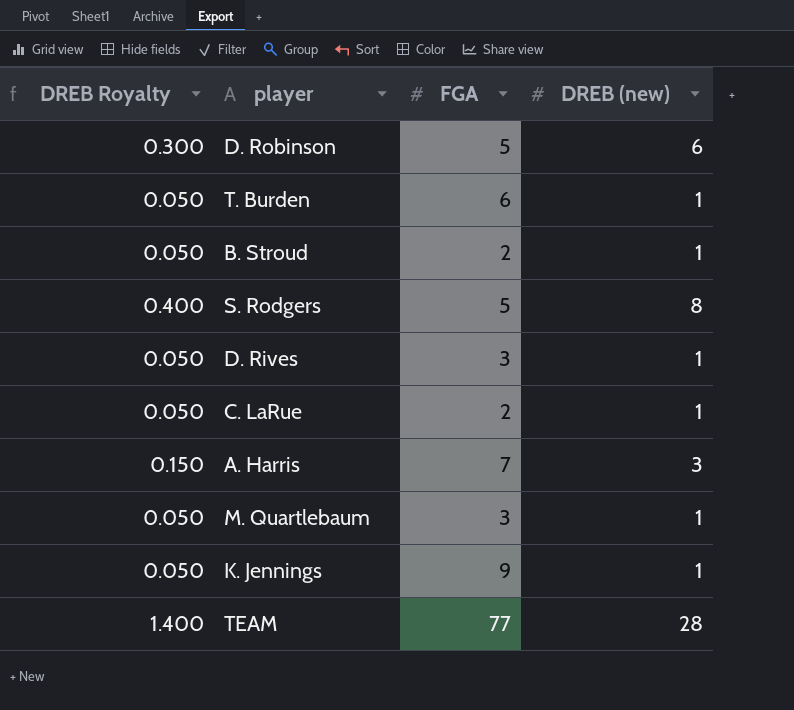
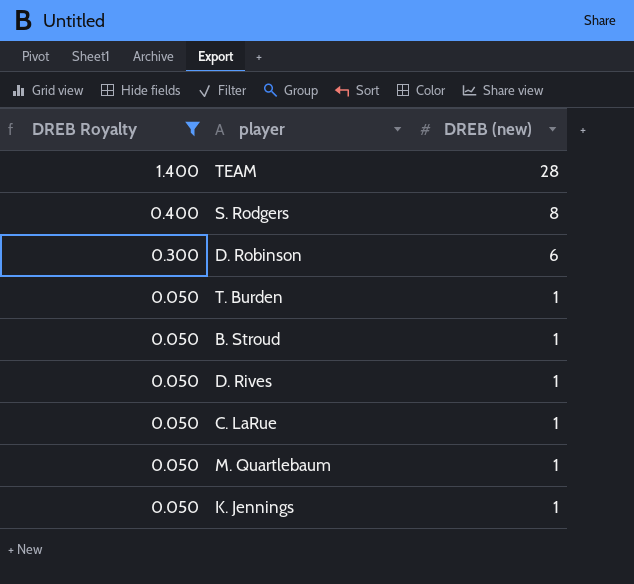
filter: none -> DREB Royalty != 0.150
row order: none -> DREB Royalty descending
column FGA | position: 3 -> none

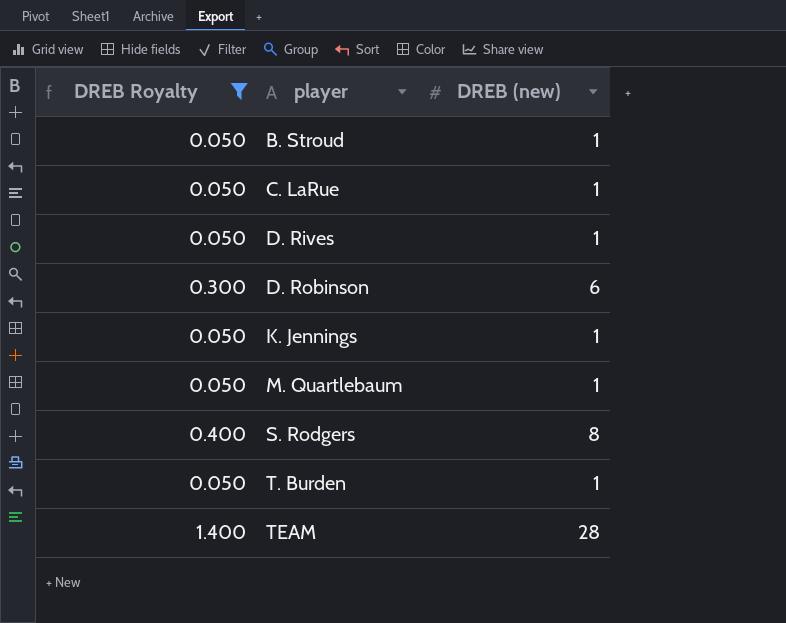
row order: DREB Royalty descending -> player ascending

